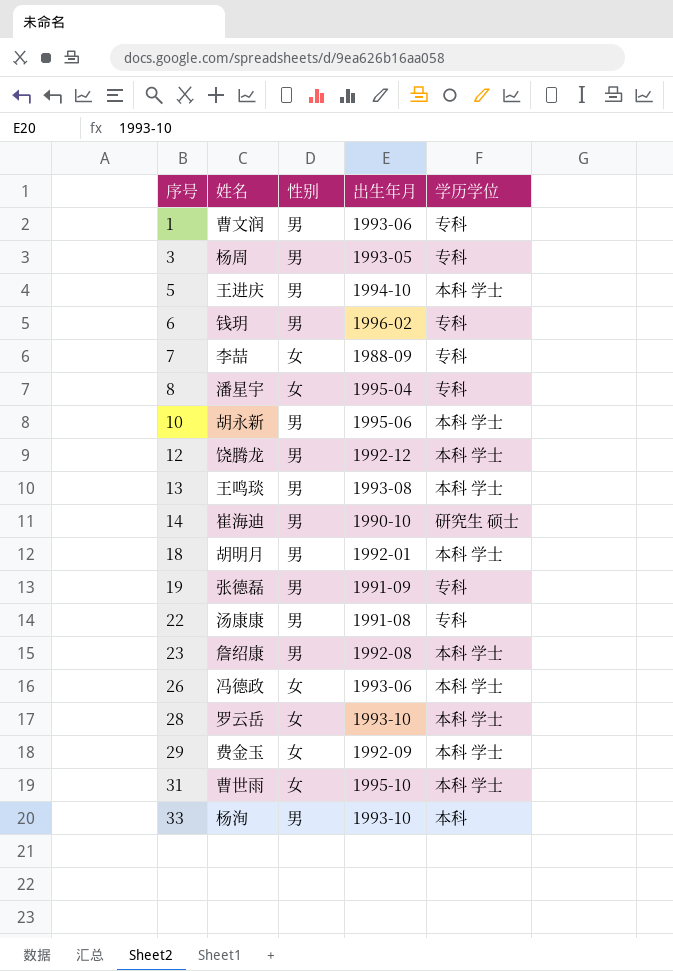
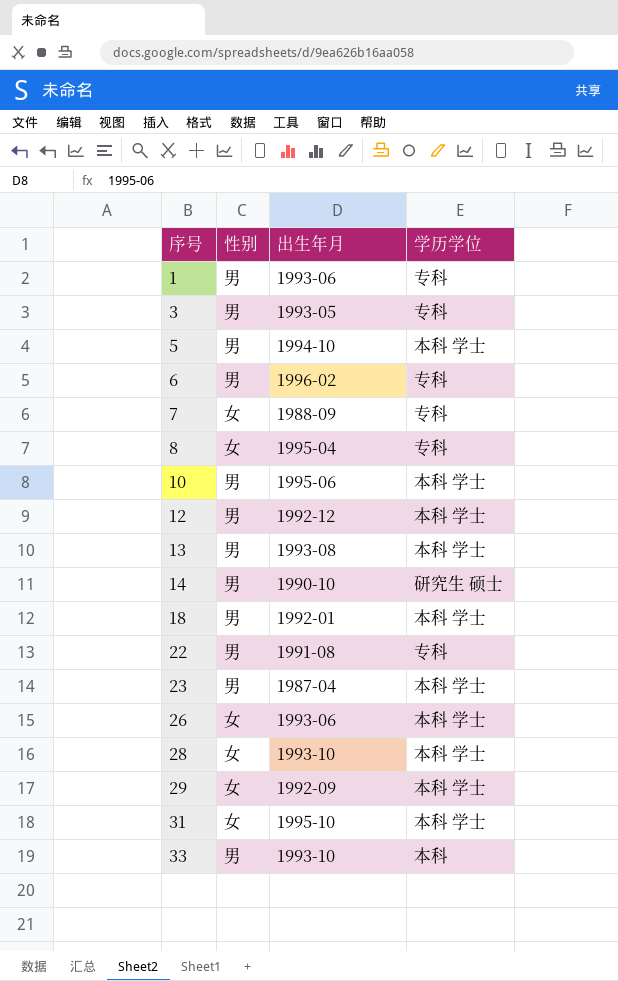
column 姓名 | position: 2 -> none
row 19: 张德磊 | 男 | 1991-09 | 专科 -> none
23 | 出生年月: 1992-08 -> 1987-04

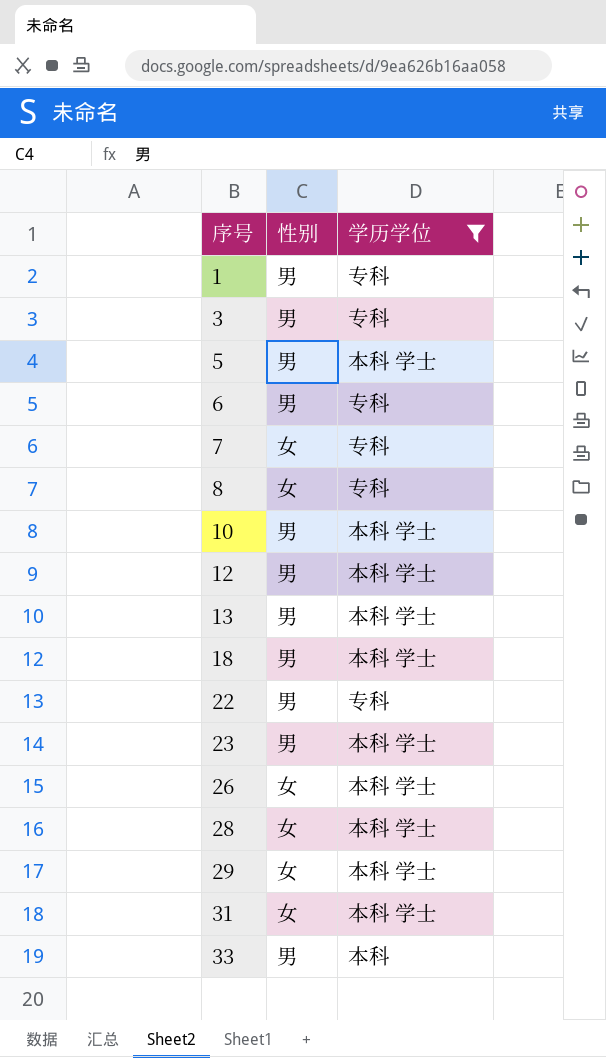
filter: none -> 学历学位 != 研究生 硕士
column 出生年月 | position: 3 -> none

